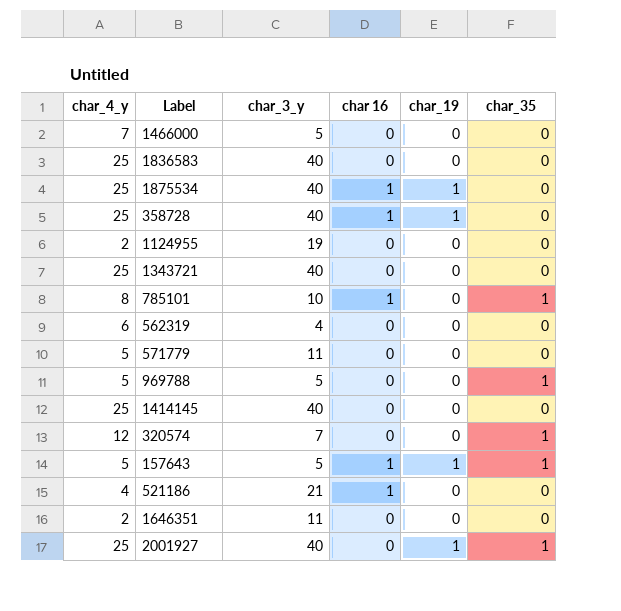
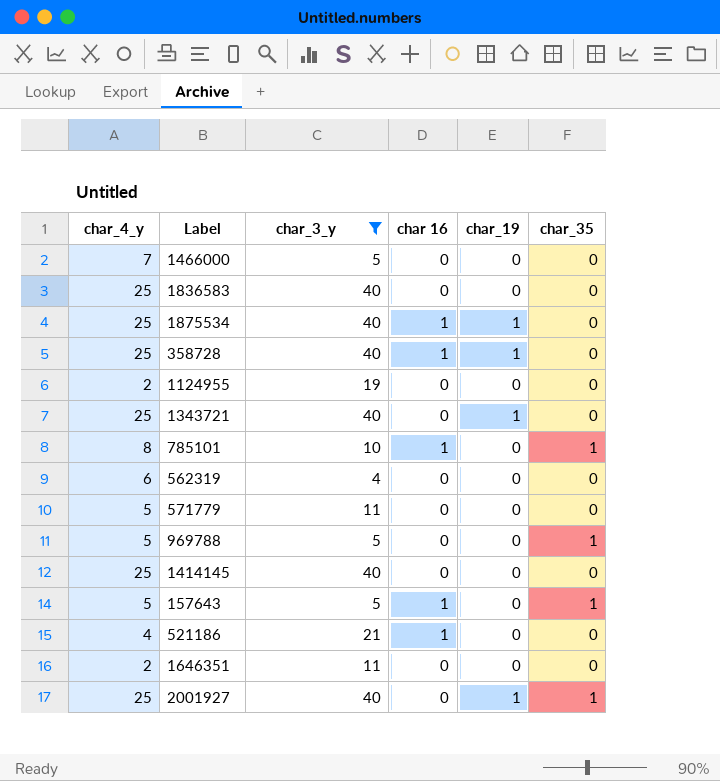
filter: none -> char_3_y != 7
1343721 | char_19: 0 -> 1
157643 | char_19: 1 -> 0

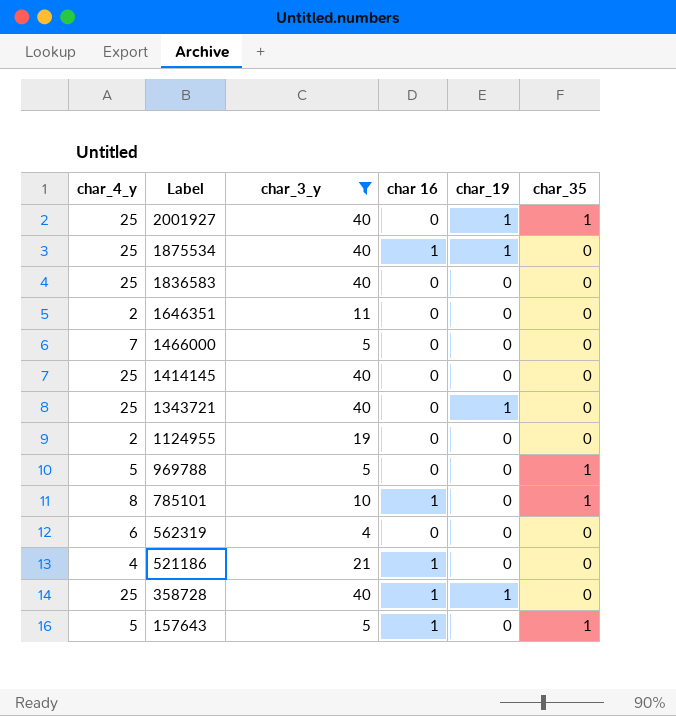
row order: none -> Label descending
row 571779: 5 | 11 | 0 | 0 | 0 -> none

